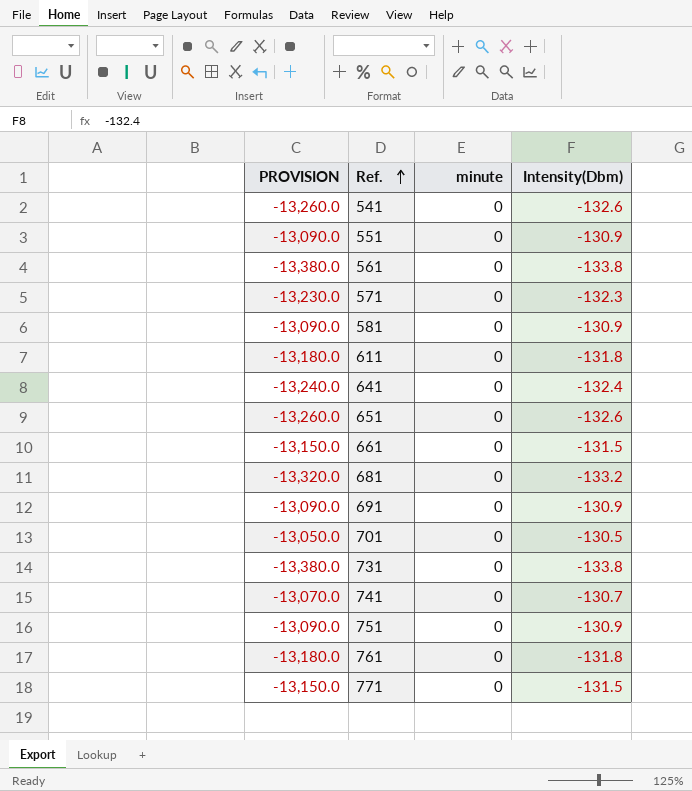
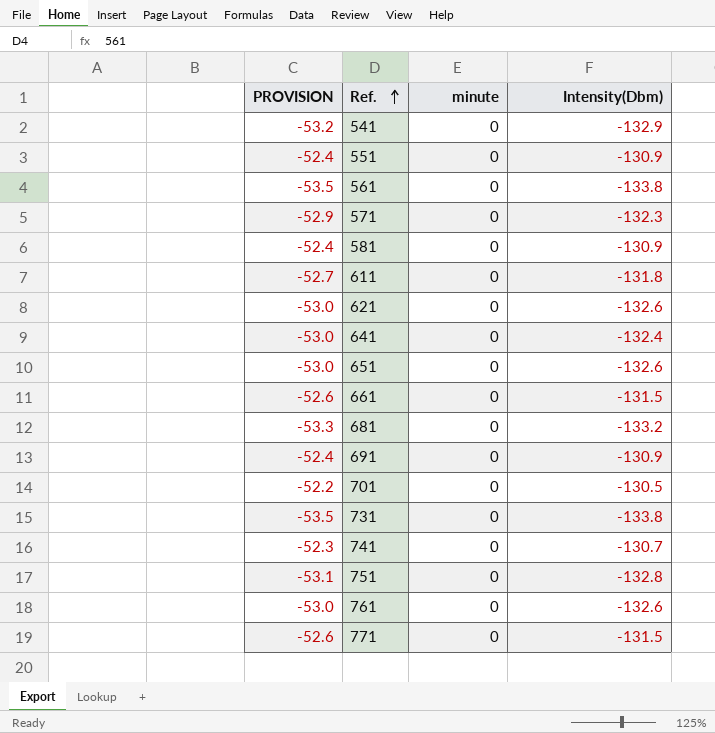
column PROVISION | formula: [Intensity(Dbm)] * 100 -> [Intensity(Dbm)] * 0.4
541 | Intensity(Dbm): -132.6 -> -132.9
row 621: none -> -53.0 | 0 | -132.6
751 | Intensity(Dbm): -130.9 -> -132.8
761 | Intensity(Dbm): -131.8 -> -132.6

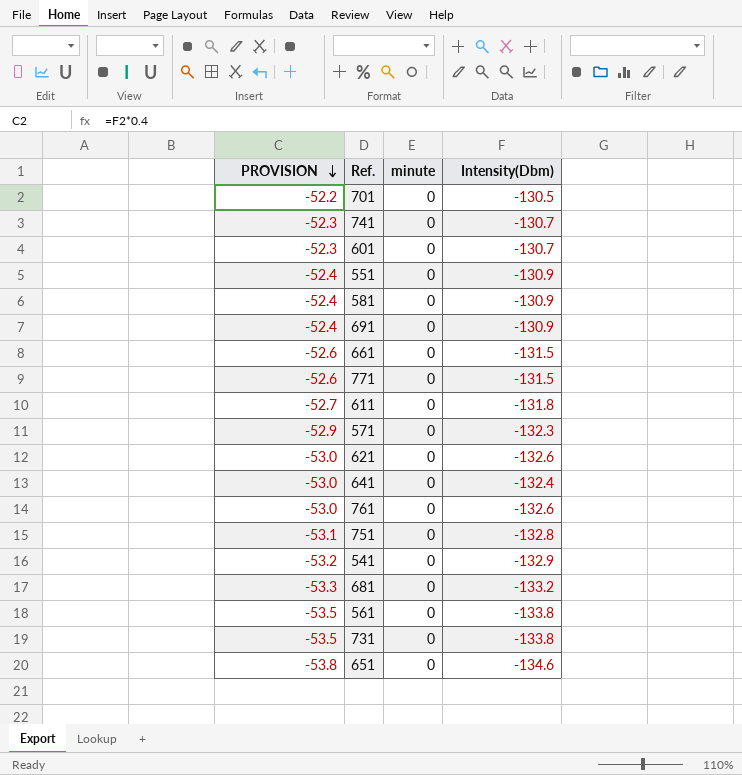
row order: Ref. ascending -> PROVISION descending
row 601: none -> -52.3 | 0 | -130.7
651 | PROVISION: -53.0 -> -53.8
651 | Intensity(Dbm): -132.6 -> -134.6

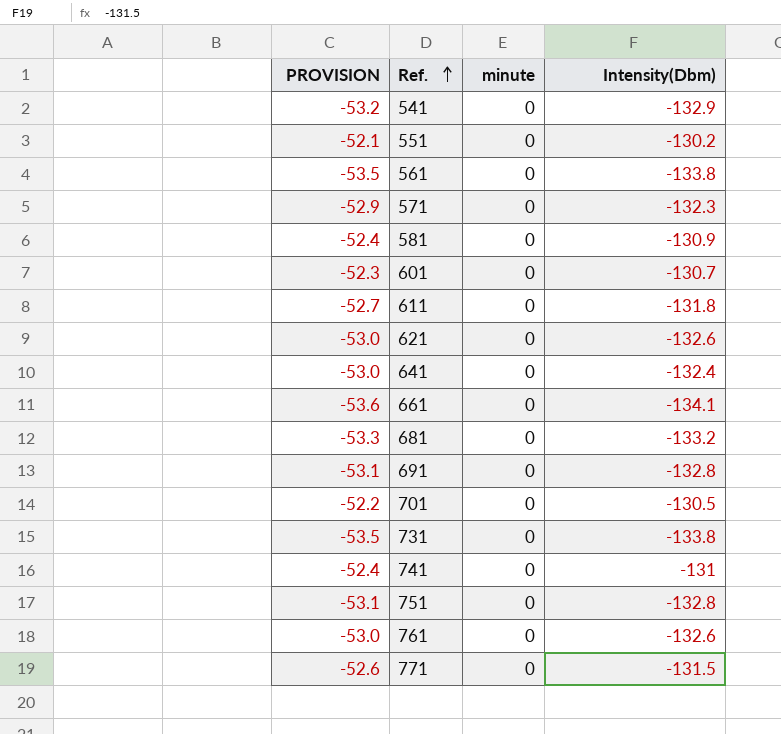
row order: PROVISION descending -> Ref. ascending
row 651: -53.8 | 0 | -134.6 -> none
551 | PROVISION: -52.4 -> -52.1
551 | Intensity(Dbm): -130.9 -> -130.2
661 | PROVISION: -52.6 -> -53.6
661 | Intensity(Dbm): -131.5 -> -134.1
691 | PROVISION: -52.4 -> -53.1
691 | Intensity(Dbm): -130.9 -> -132.8
741 | PROVISION: -52.3 -> -52.4
741 | Intensity(Dbm): -130.7 -> -131

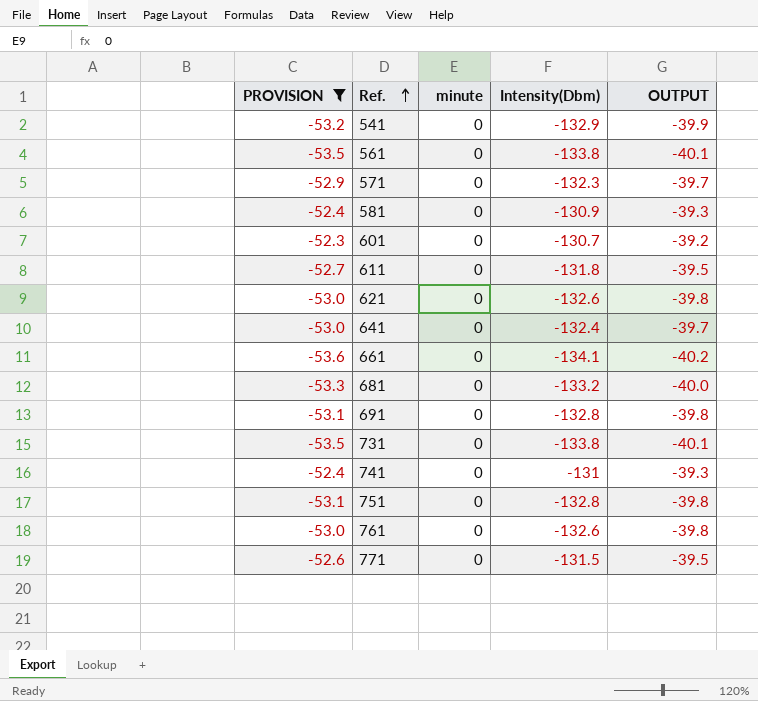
filter: none -> PROVISION <= -52.3
column OUTPUT | formula: none -> [Intensity(Dbm)] * 0.3

